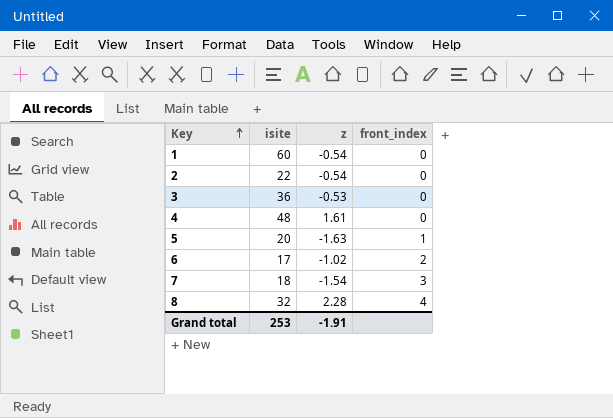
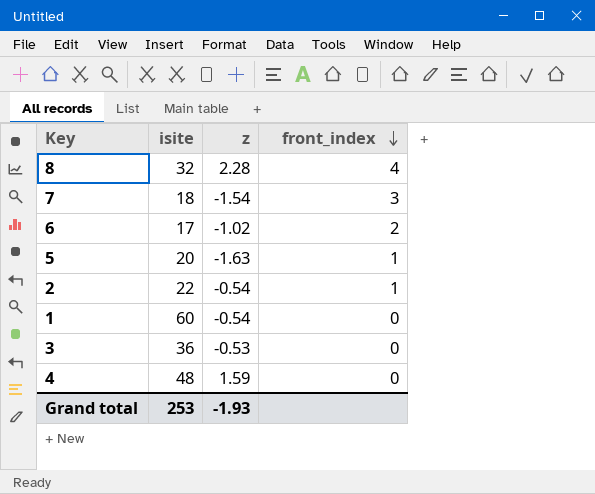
row order: Key ascending -> front_index descending
2 | front_index: 0 -> 1
4 | z: 1.61 -> 1.59
Grand total | z: -1.91 -> -1.93

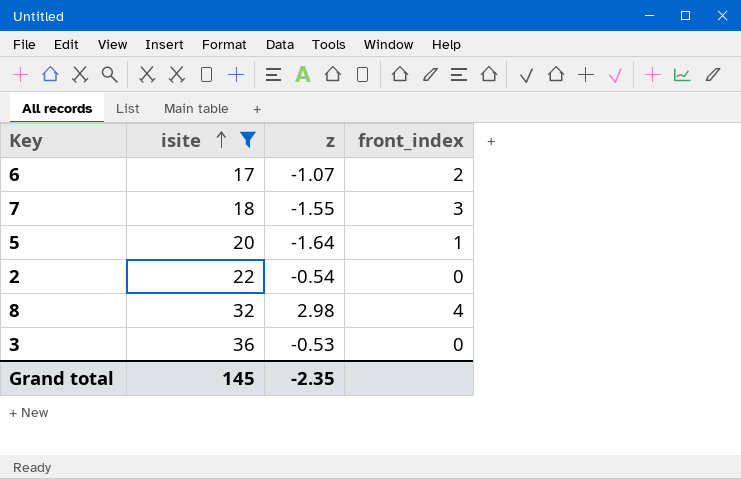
filter: none -> isite <= 36
row order: front_index descending -> isite ascending
6 | z: -1.02 -> -1.07
7 | z: -1.54 -> -1.55
5 | z: -1.63 -> -1.64
2 | front_index: 1 -> 0
8 | z: 2.28 -> 2.98
Grand total | isite: 253 -> 145
Grand total | z: -1.93 -> -2.35

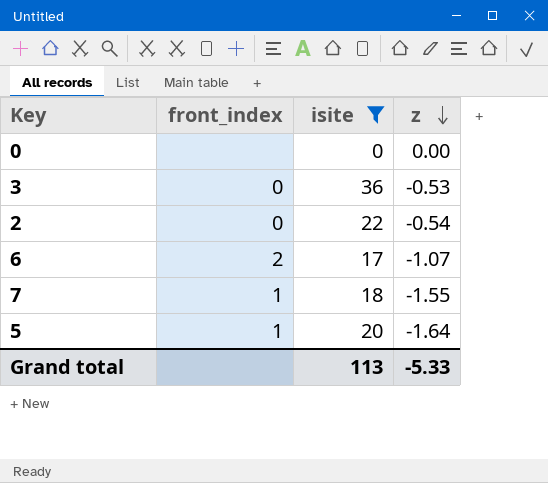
row order: isite ascending -> z descending
column front_index | position: 4 -> 2
row 8: 32 | 2.98 | 4 -> none
row 0: none -> none | 0 | 0.00
7 | front_index: 3 -> 1
Grand total | isite: 145 -> 113
Grand total | z: -2.35 -> -5.33

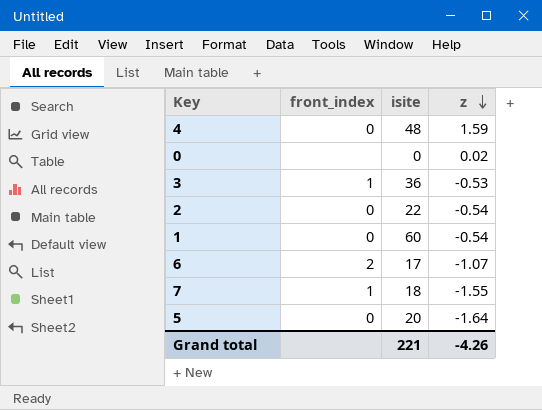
filter: isite <= 36 -> none
0 | z: 0.00 -> 0.02
3 | front_index: 0 -> 1
5 | front_index: 1 -> 0
Grand total | isite: 113 -> 221
Grand total | z: -5.33 -> -4.26

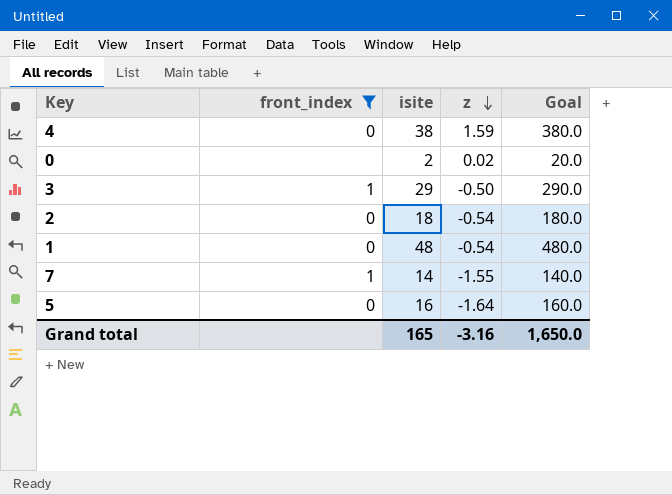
filter: none -> front_index != 2
column Goal | formula: none -> [isite] * 10
4 | isite: 48 -> 38
0 | isite: 0 -> 2
3 | isite: 36 -> 29
3 | z: -0.53 -> -0.50
2 | isite: 22 -> 18
1 | isite: 60 -> 48
7 | isite: 18 -> 14
5 | isite: 20 -> 16
Grand total | isite: 221 -> 165
Grand total | z: -4.26 -> -3.16

